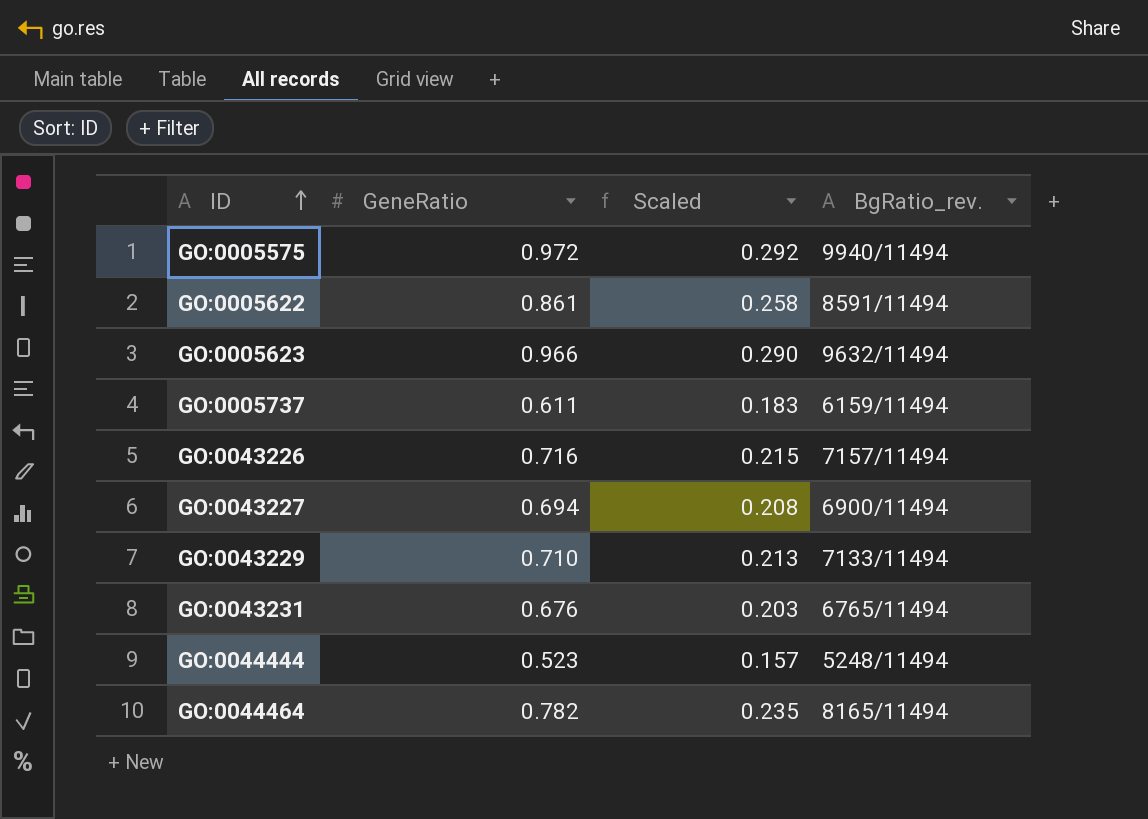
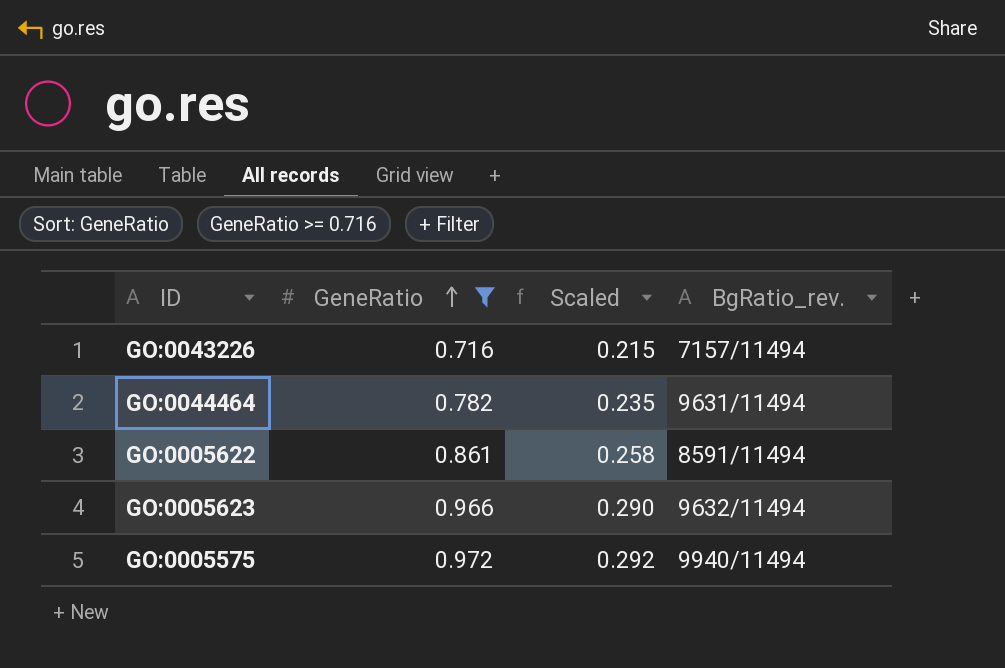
filter: none -> GeneRatio >= 0.716
row order: ID ascending -> GeneRatio ascending
GO:0044464 | BgRatio_rev.: 8165/11494 -> 9631/11494

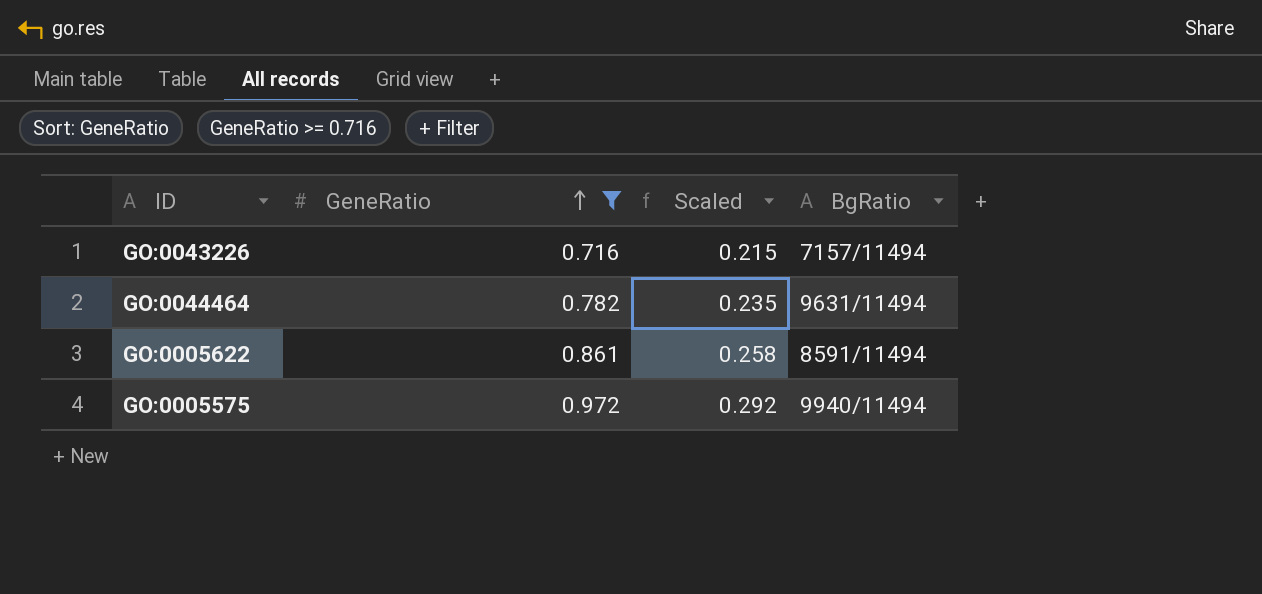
column name: BgRatio_rev. -> BgRatio
row GO:0005623: 0.966 | 0.290 | 9632/11494 -> none

